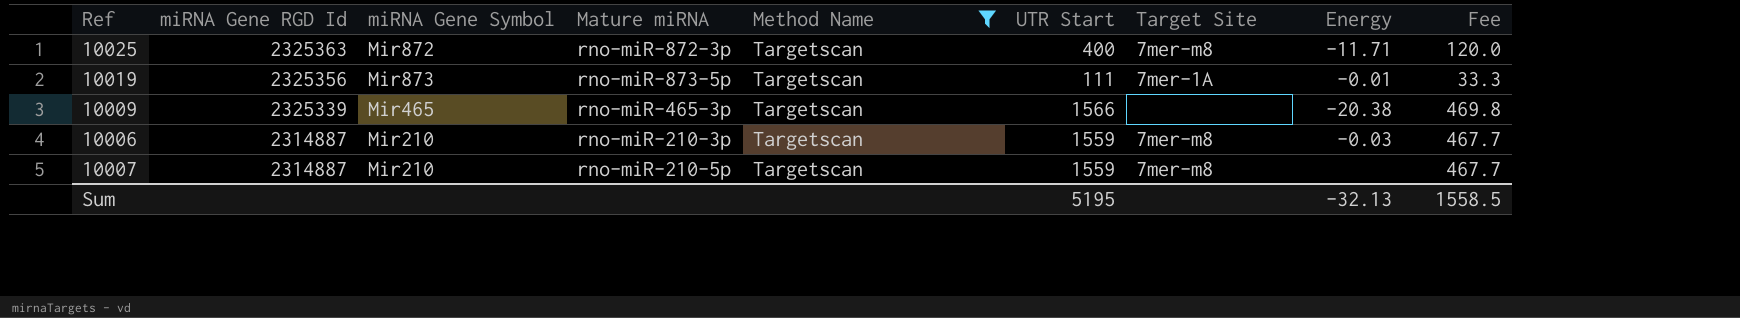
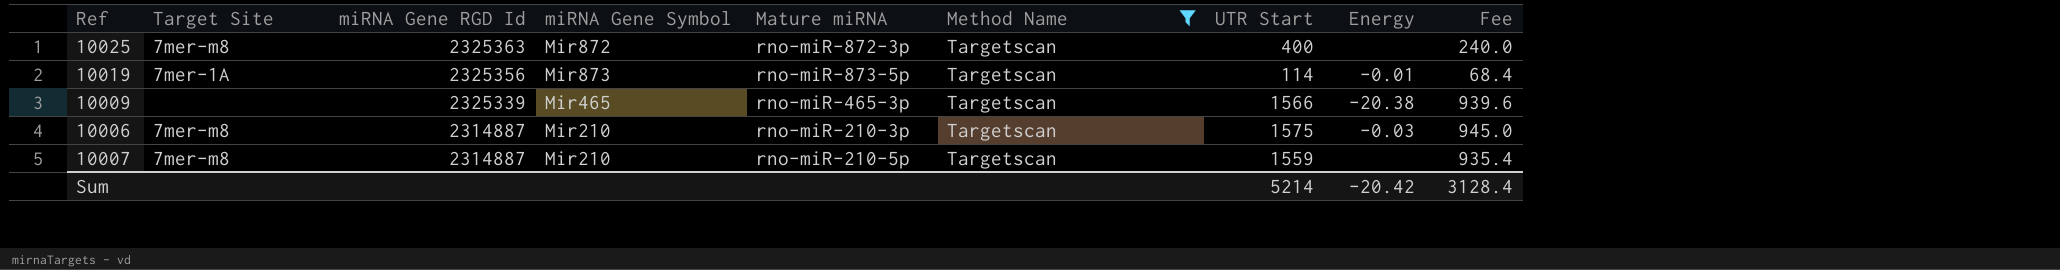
column Target Site | position: 7 -> 2
column Fee | formula: [UTR Start] * 0.3 -> [UTR Start] * 0.6
10025 | Energy: -11.71 -> none
10019 | UTR Start: 111 -> 114
10006 | UTR Start: 1559 -> 1575
Sum | UTR Start: 5195 -> 5214
Sum | Energy: -32.13 -> -20.42
Sum | Fee: 1558.5 -> 3128.4

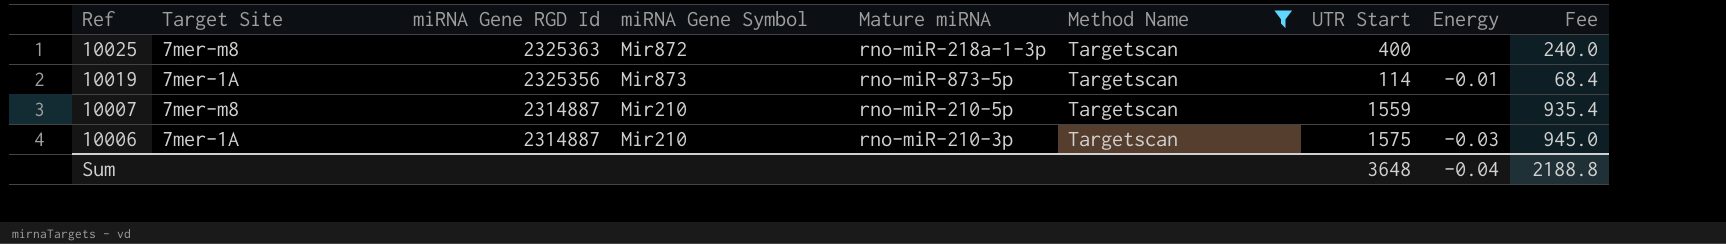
row order: miRNA Gene RGD Id descending -> Ref descending
row 10009: none | 2325339 | Mir465 | rno-miR-465-3p | Targetscan | 1566 | -20.38 | 939.6 -> none
10025 | Mature miRNA: rno-miR-872-3p -> rno-miR-218a-1-3p
10006 | Target Site: 7mer-m8 -> 7mer-1A
Sum | UTR Start: 5214 -> 3648
Sum | Energy: -20.42 -> -0.04
Sum | Fee: 3128.4 -> 2188.8

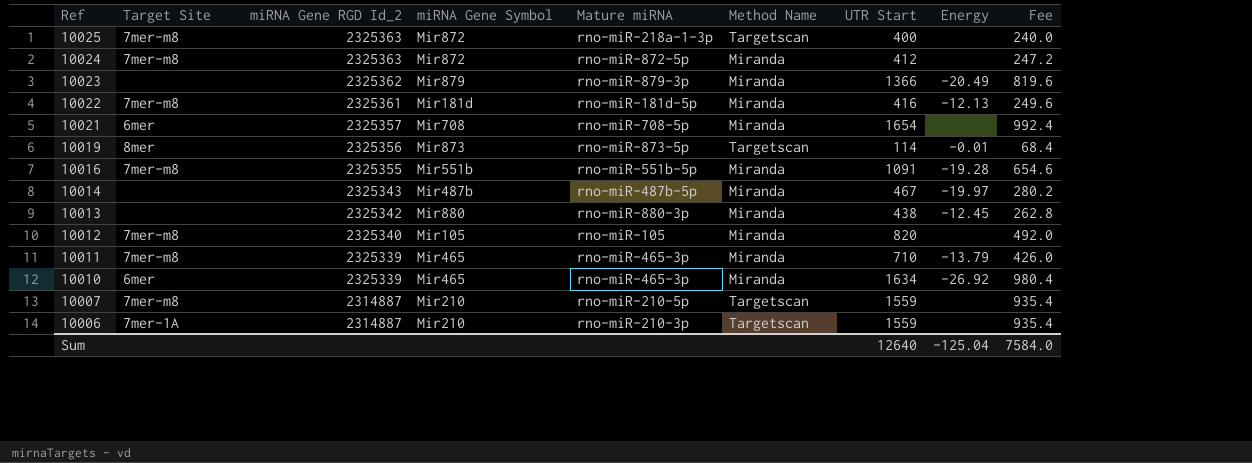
filter: Method Name = Targetscan -> none
column name: miRNA Gene RGD Id -> miRNA Gene RGD Id_2
10019 | Target Site: 7mer-1A -> 8mer
10006 | UTR Start: 1575 -> 1559
10006 | Energy: -0.03 -> none
10006 | Fee: 945.0 -> 935.4
Sum | UTR Start: 3648 -> 12640
Sum | Energy: -0.04 -> -125.04
Sum | Fee: 2188.8 -> 7584.0

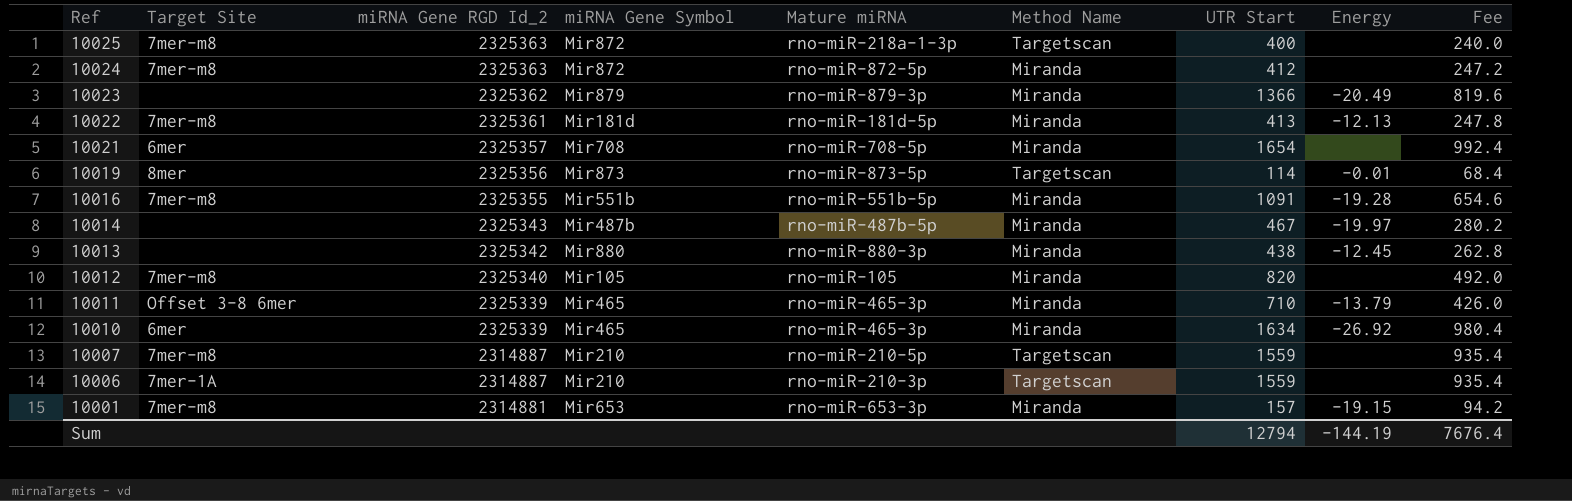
10022 | UTR Start: 416 -> 413
10022 | Fee: 249.6 -> 247.8
10011 | Target Site: 7mer-m8 -> Offset 3-8 6mer
row 10001: none -> 7mer-m8 | 2314881 | Mir653 | rno-miR-653-3p | Miranda | 157 | -19.15 | 94.2
Sum | UTR Start: 12640 -> 12794
Sum | Energy: -125.04 -> -144.19
Sum | Fee: 7584.0 -> 7676.4

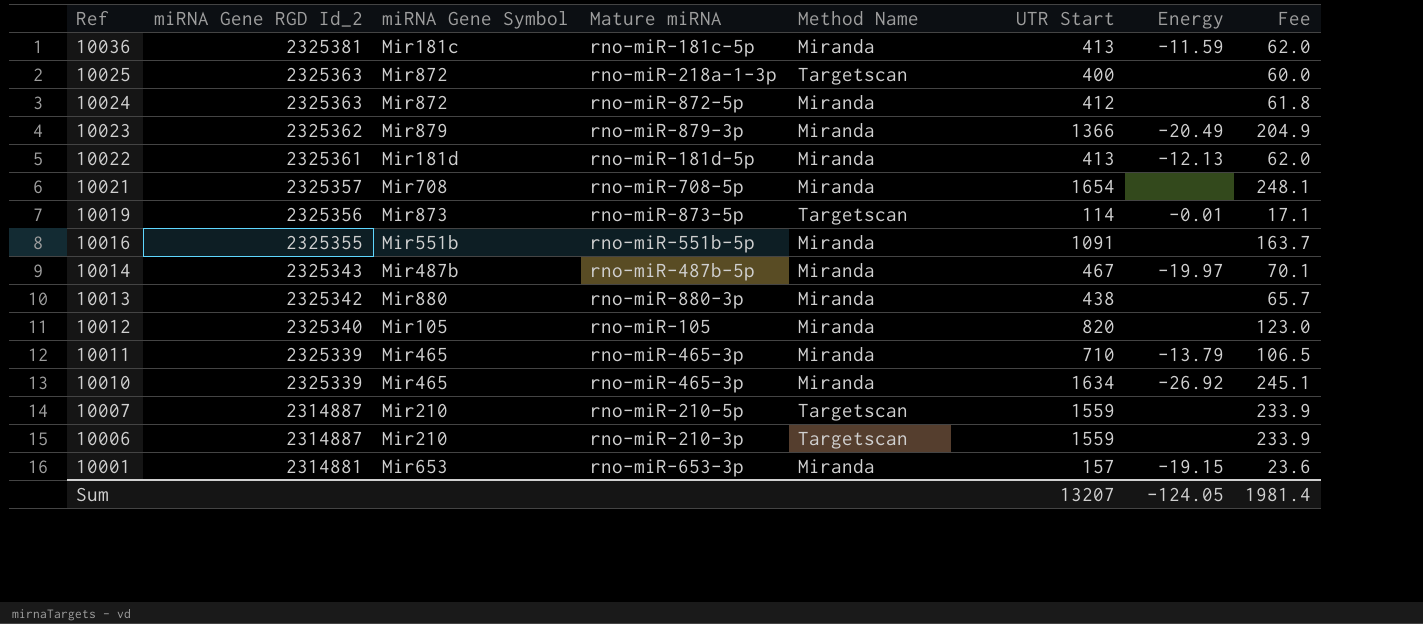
column Target Site | position: 2 -> none
column Fee | formula: [UTR Start] * 0.6 -> [UTR Start] * 0.15
row 10036: none -> 2325381 | Mir181c | rno-miR-181c-5p | Miranda | 413 | -11.59 | 62.0
10016 | Energy: -19.28 -> none
10013 | Energy: -12.45 -> none
Sum | UTR Start: 12794 -> 13207
Sum | Energy: -144.19 -> -124.05
Sum | Fee: 7676.4 -> 1981.4

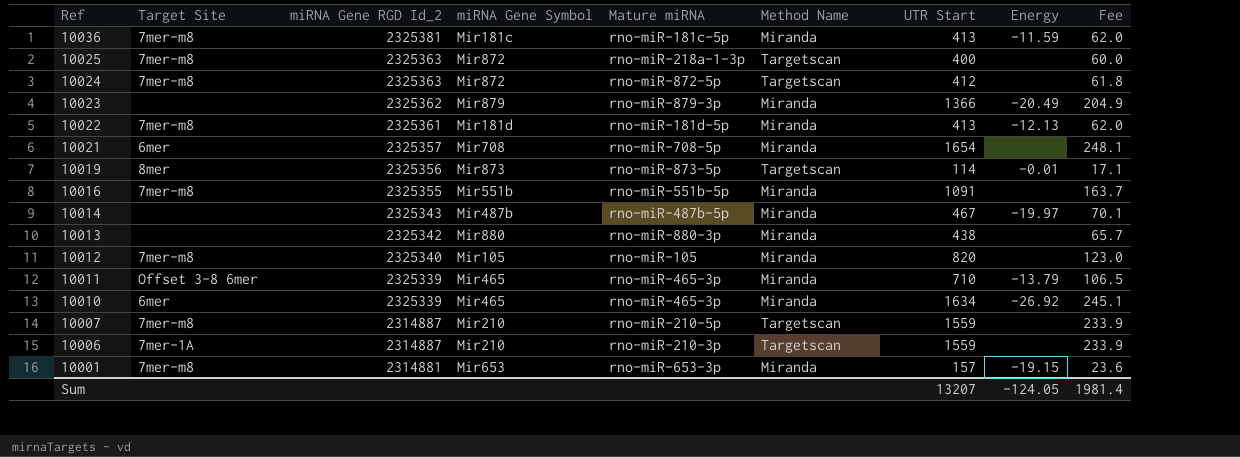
column Target Site | position: none -> 2
10024 | Method Name: Miranda -> Targetscan

